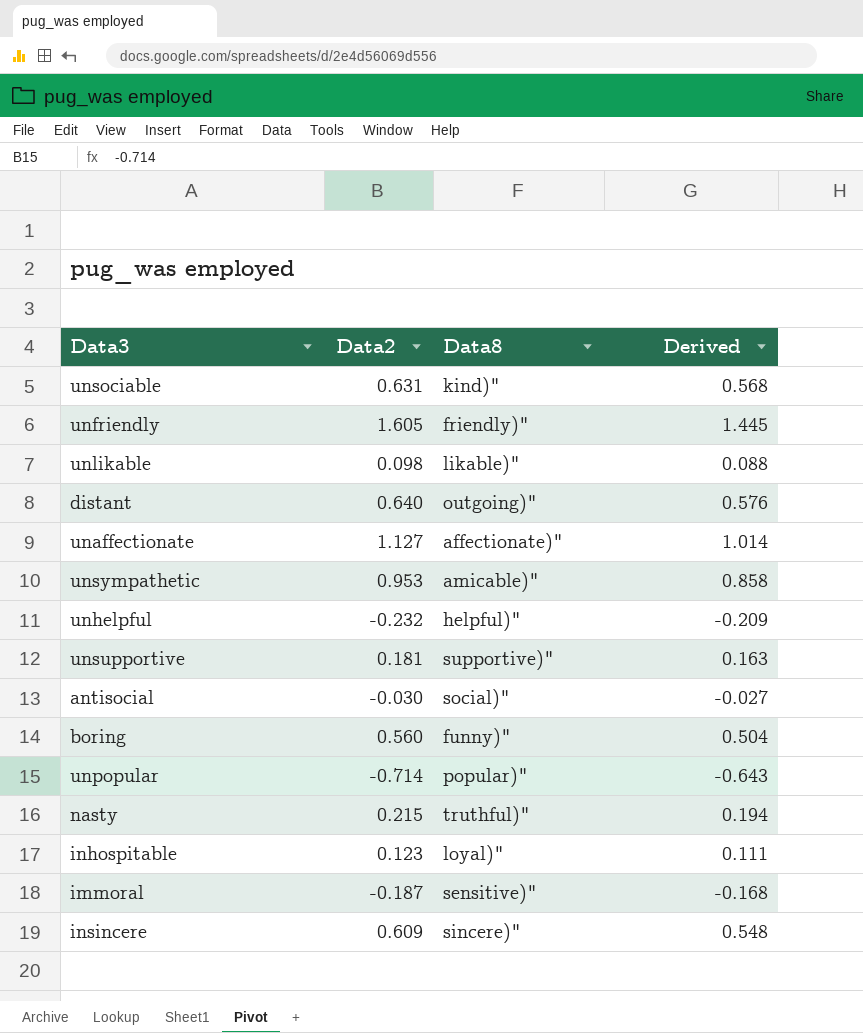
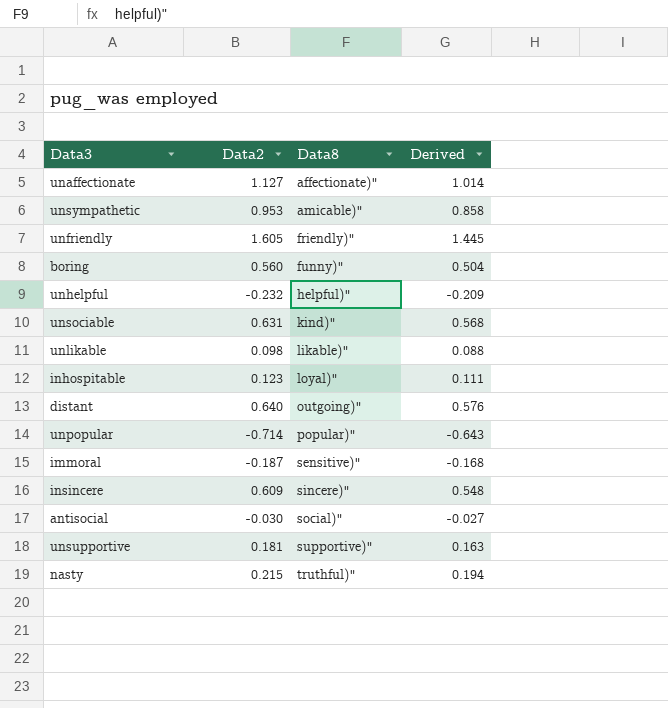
row order: none -> Data8 ascending

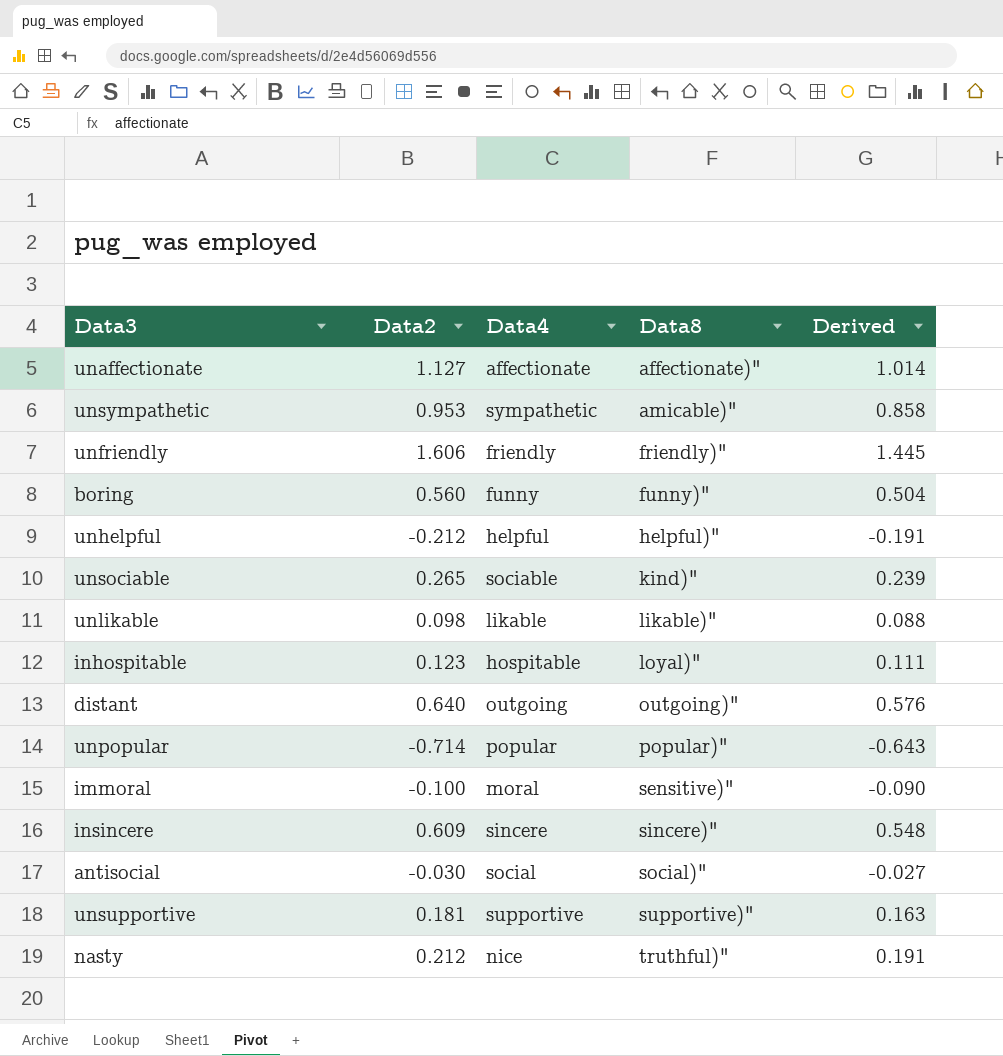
column Data4 | position: none -> 3
unfriendly | Data2: 1.605 -> 1.606
unhelpful | Data2: -0.232 -> -0.212
unhelpful | Derived: -0.209 -> -0.191
unsociable | Data2: 0.631 -> 0.265
unsociable | Derived: 0.568 -> 0.239
immoral | Data2: -0.187 -> -0.100
immoral | Derived: -0.168 -> -0.090
nasty | Data2: 0.215 -> 0.212
nasty | Derived: 0.194 -> 0.191

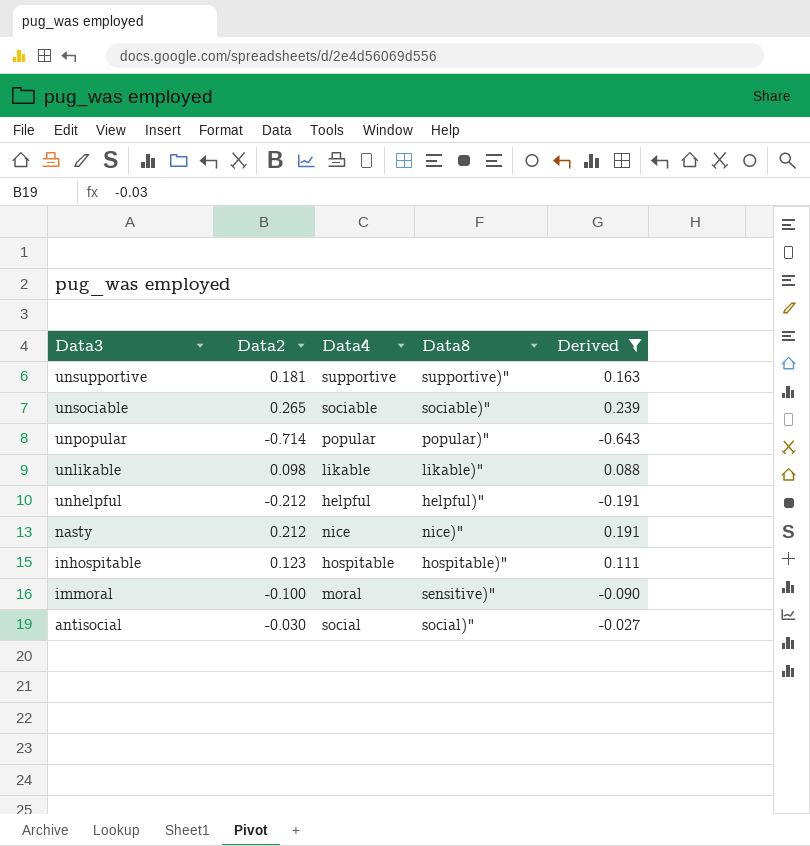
filter: none -> Derived <= 0.239
row order: Data8 ascending -> Data3 descending
unsociable | Data8: kind)" -> sociable)"
nasty | Data8: truthful)" -> nice)"
inhospitable | Data8: loyal)" -> hospitable)"

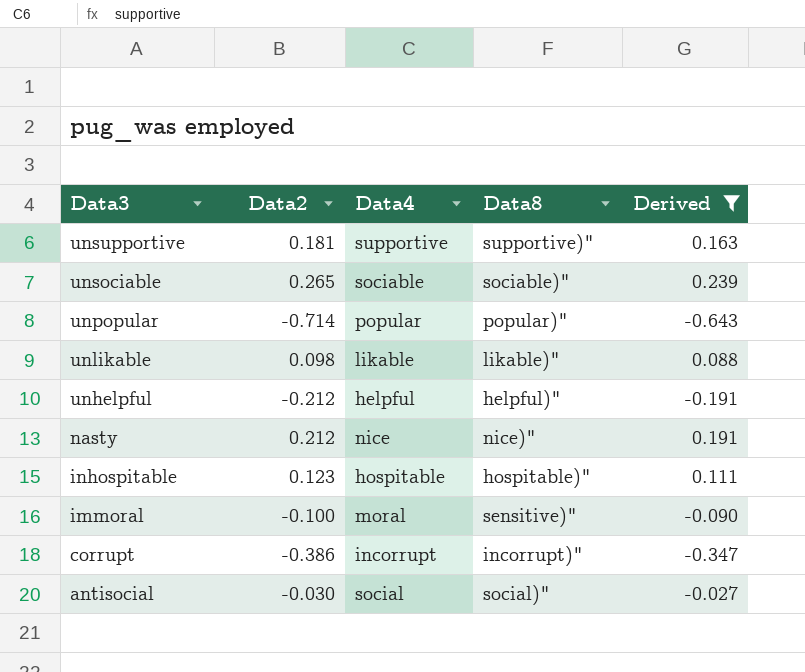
row corrupt: none -> -0.386 | incorrupt | incorrupt)" | -0.347

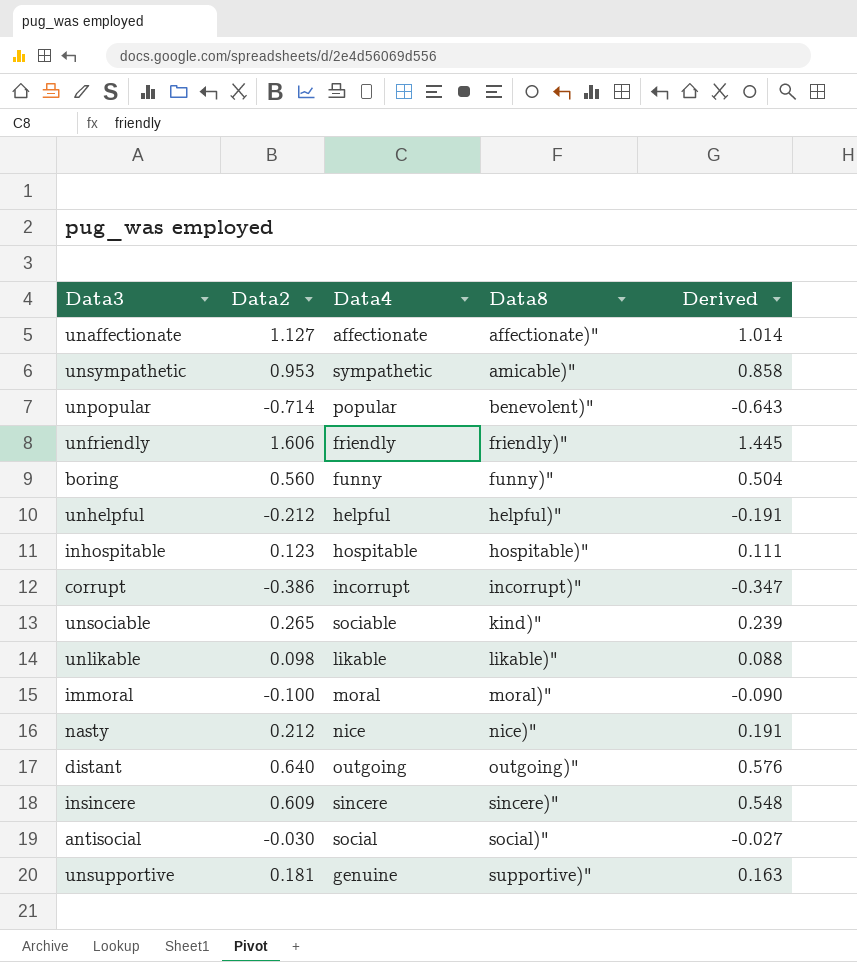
filter: Derived <= 0.239 -> none
row order: Data3 descending -> Data8 ascending
unpopular | Data8: popular)" -> benevolent)"
unsociable | Data8: sociable)" -> kind)"
immoral | Data8: sensitive)" -> moral)"
unsupportive | Data4: supportive -> genuine

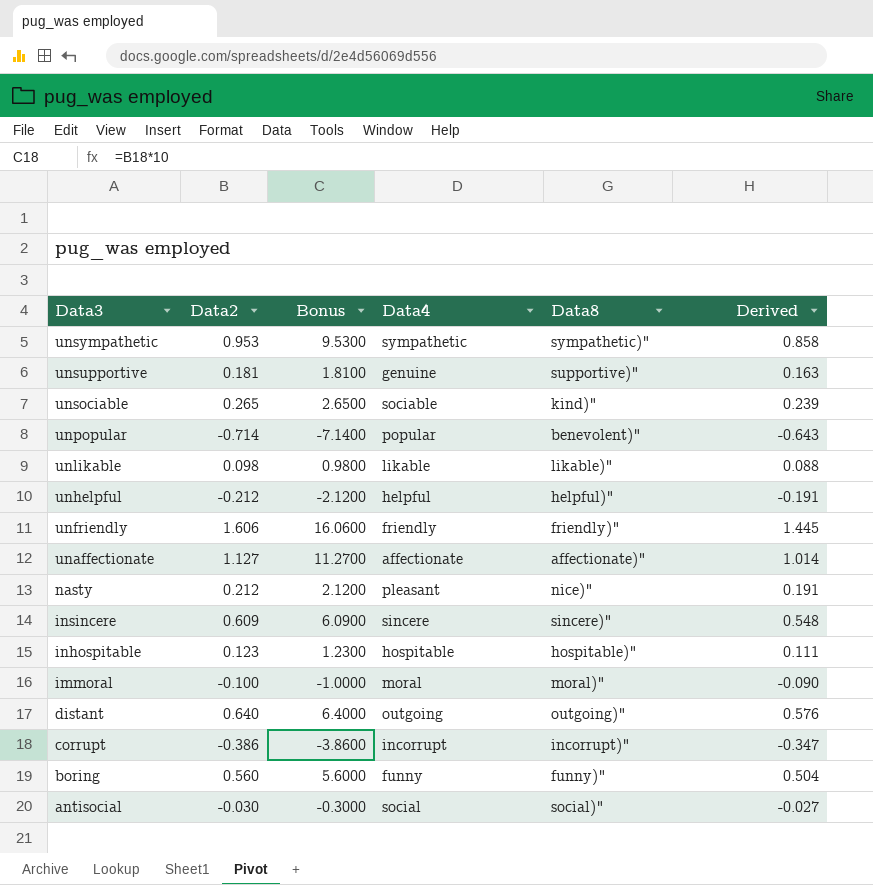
row order: Data8 ascending -> Data3 descending
column Bonus | formula: none -> [Data2] * 10
unsympathetic | Data8: amicable)" -> sympathetic)"
nasty | Data4: nice -> pleasant

